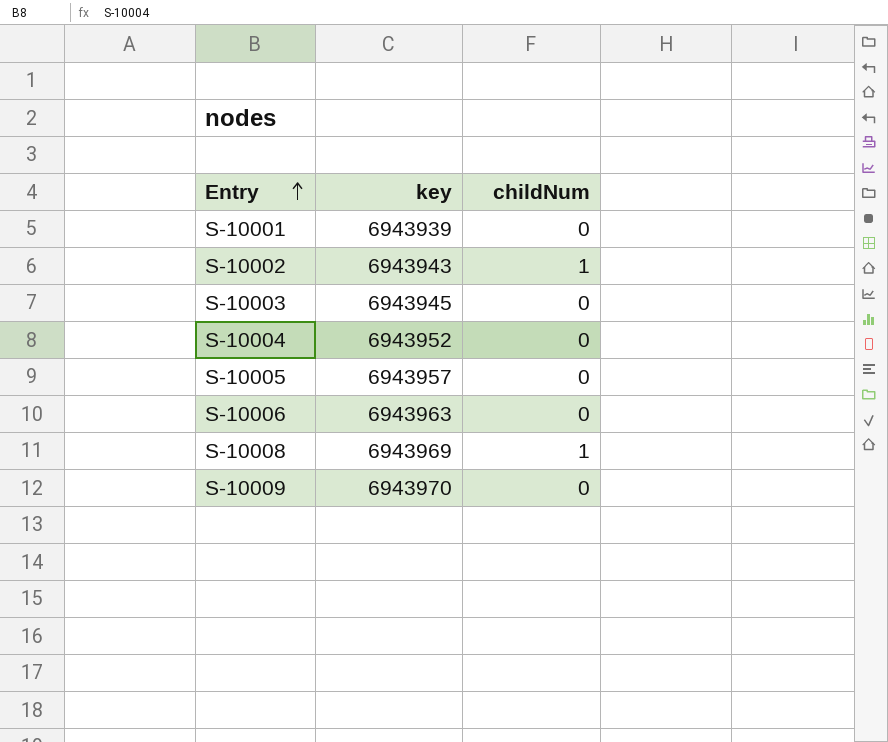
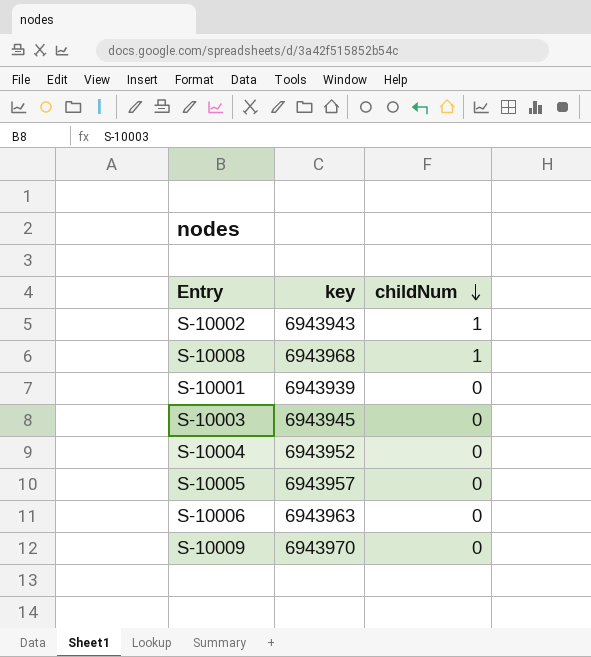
row order: Entry ascending -> childNum descending
S-10008 | key: 6943969 -> 6943968

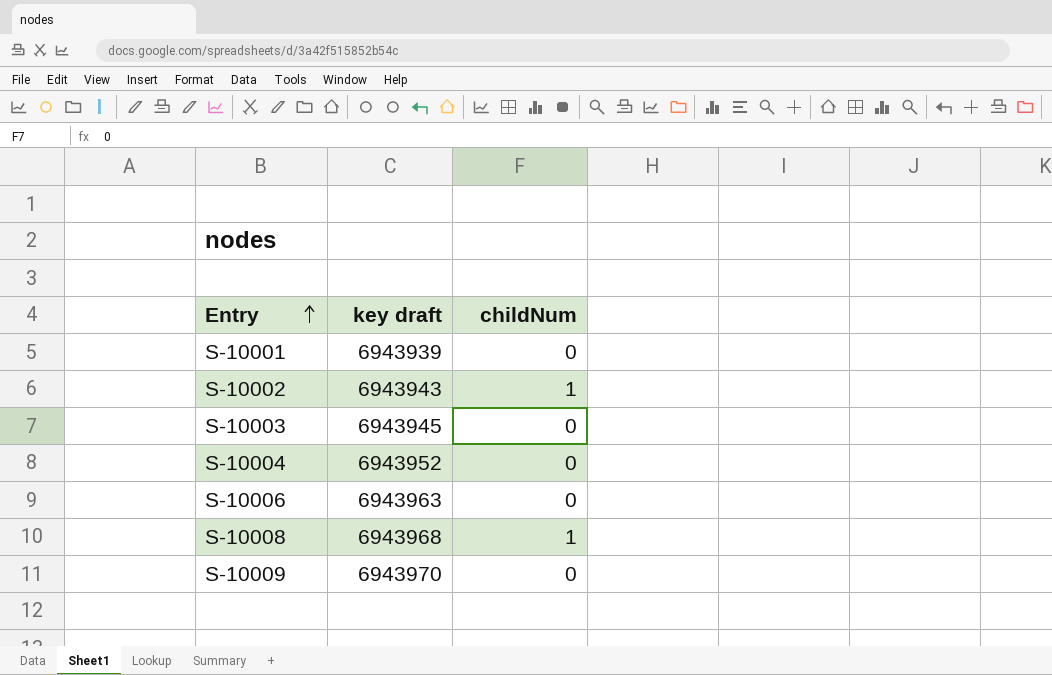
row order: childNum descending -> Entry ascending
column name: key -> key draft
row S-10005: 6943957 | 0 -> none

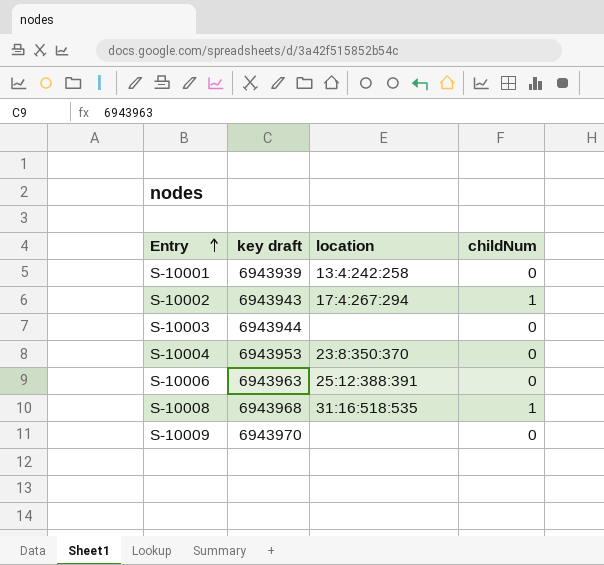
column location | position: none -> 3
S-10003 | key draft: 6943945 -> 6943944
S-10004 | key draft: 6943952 -> 6943953

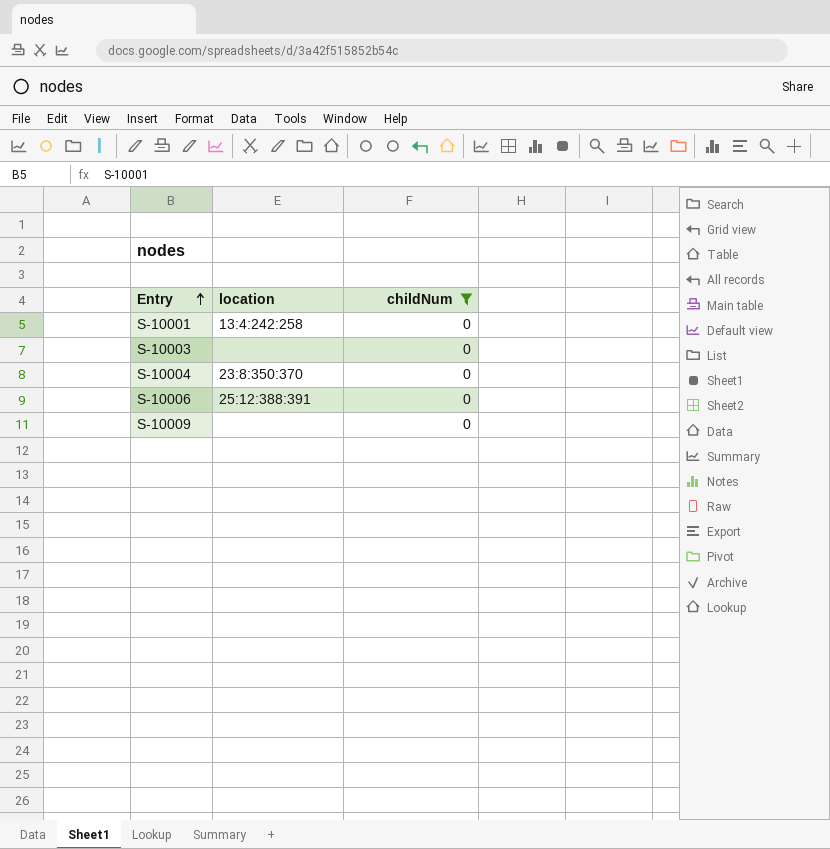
filter: none -> childNum = 0
column key draft | position: 2 -> none

